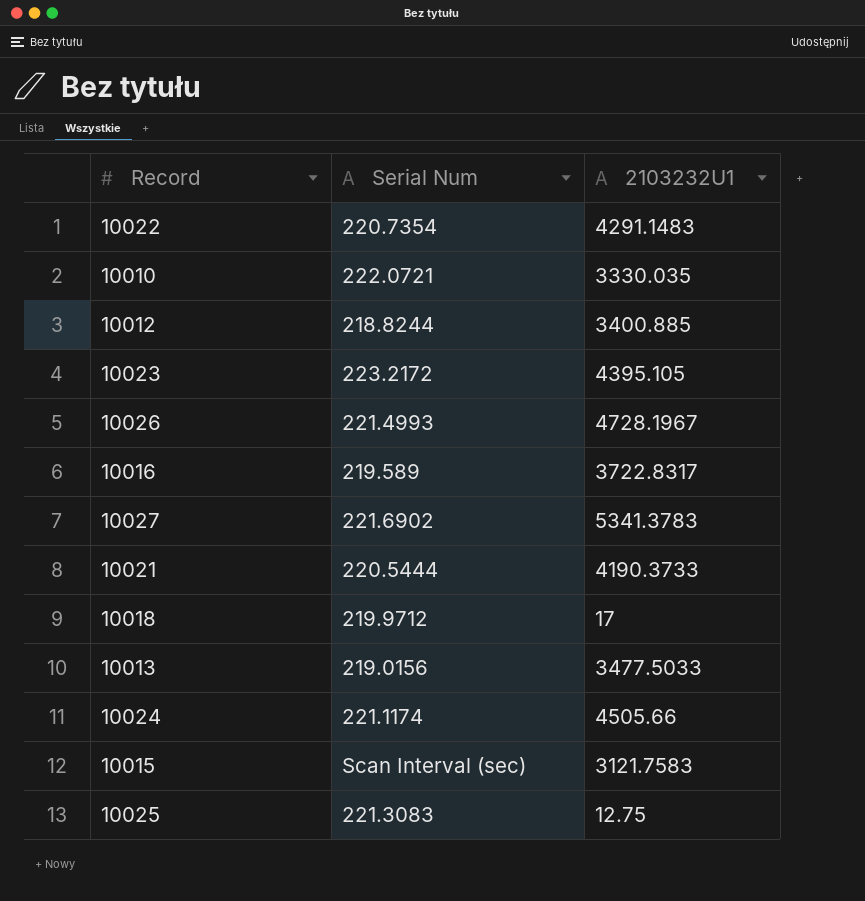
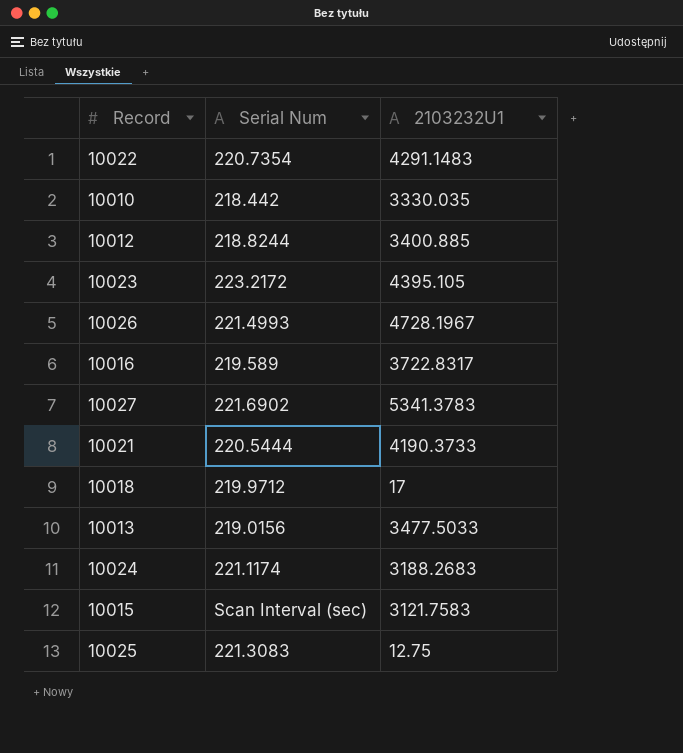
10010 | Serial Num: 222.0721 -> 218.442
10024 | 2103232U1: 4505.66 -> 3188.2683

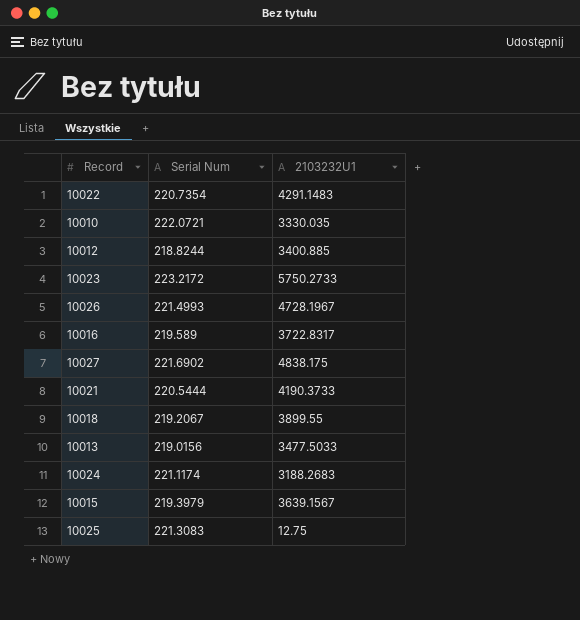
10010 | Serial Num: 218.442 -> 222.0721
10023 | 2103232U1: 4395.105 -> 5750.2733
10027 | 2103232U1: 5341.3783 -> 4838.175
10018 | Serial Num: 219.9712 -> 219.2067
10018 | 2103232U1: 17 -> 3899.55
10015 | Serial Num: Scan Interval (sec) -> 219.3979
10015 | 2103232U1: 3121.7583 -> 3639.1567

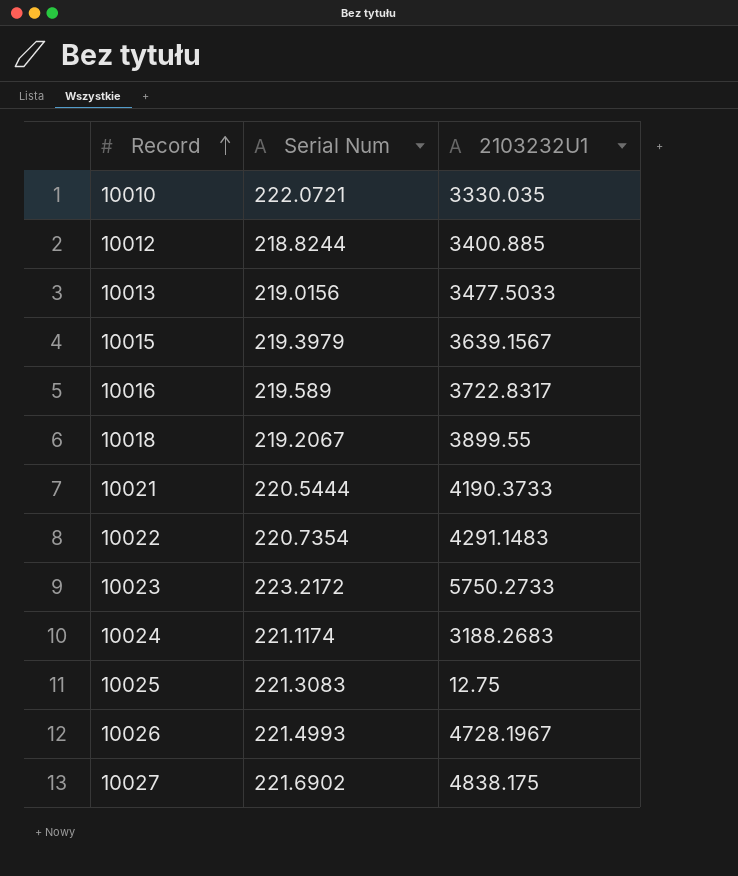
row order: none -> Record ascending

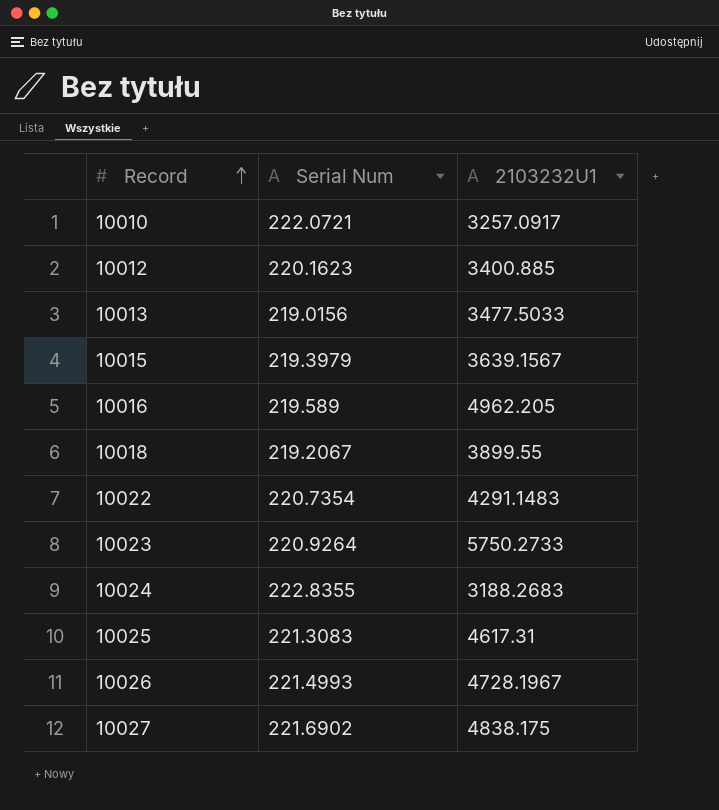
row 10021: 220.5444 | 4190.3733 -> none
10010 | 2103232U1: 3330.035 -> 3257.0917
10012 | Serial Num: 218.8244 -> 220.1623
10016 | 2103232U1: 3722.8317 -> 4962.205
10023 | Serial Num: 223.2172 -> 220.9264
10024 | Serial Num: 221.1174 -> 222.8355
10025 | 2103232U1: 12.75 -> 4617.31

